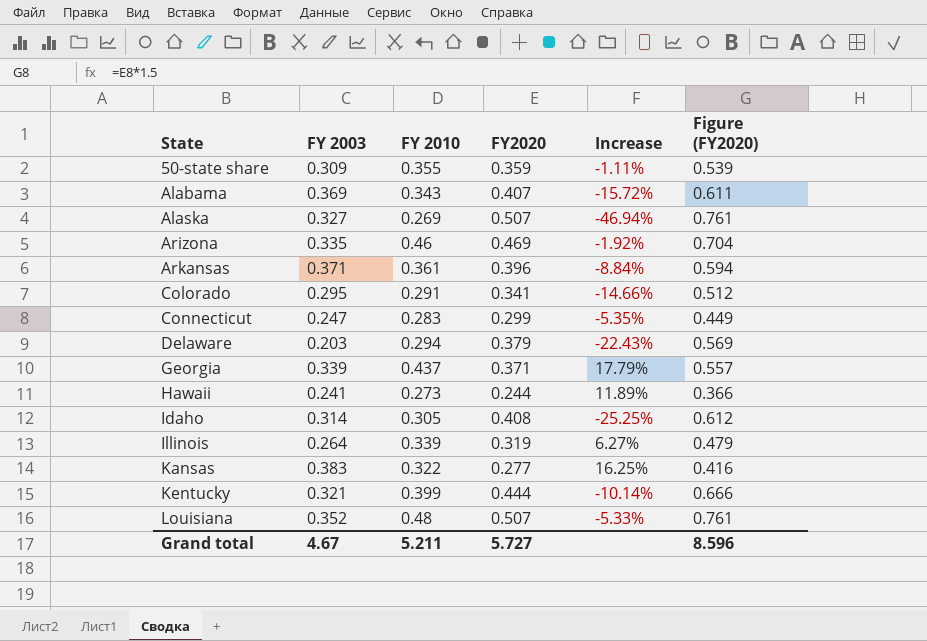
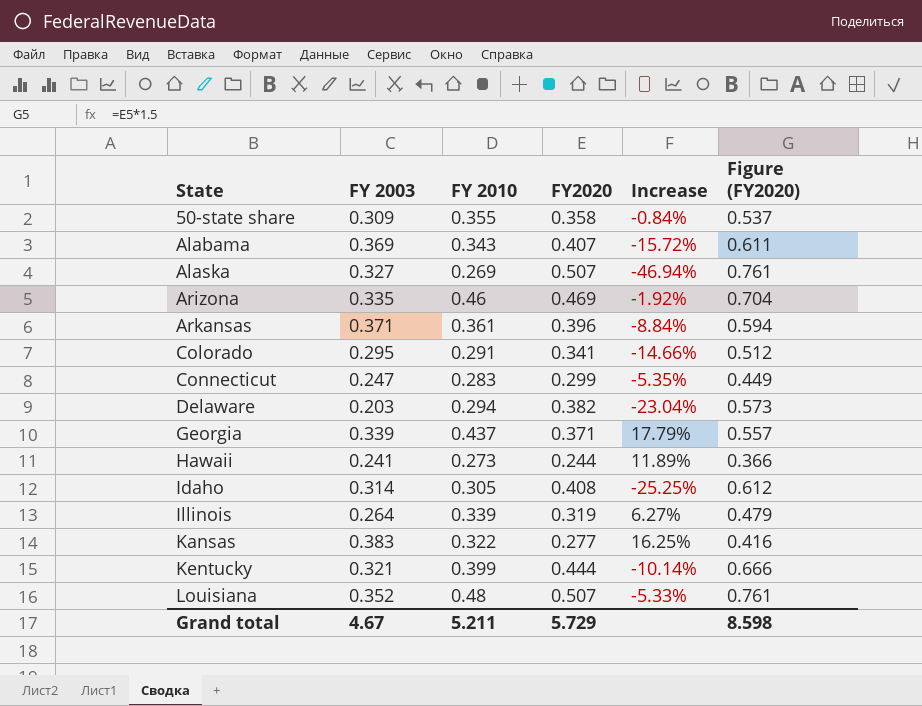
50-state share | FY2020: 0.359 -> 0.358
50-state share | Increase: -1.11% -> -0.84%
50-state share | Figure (FY2020): 0.539 -> 0.537
Delaware | FY2020: 0.379 -> 0.382
Delaware | Increase: -22.43% -> -23.04%
Delaware | Figure (FY2020): 0.569 -> 0.573
Grand total | FY2020: 5.727 -> 5.729
Grand total | Figure (FY2020): 8.596 -> 8.598

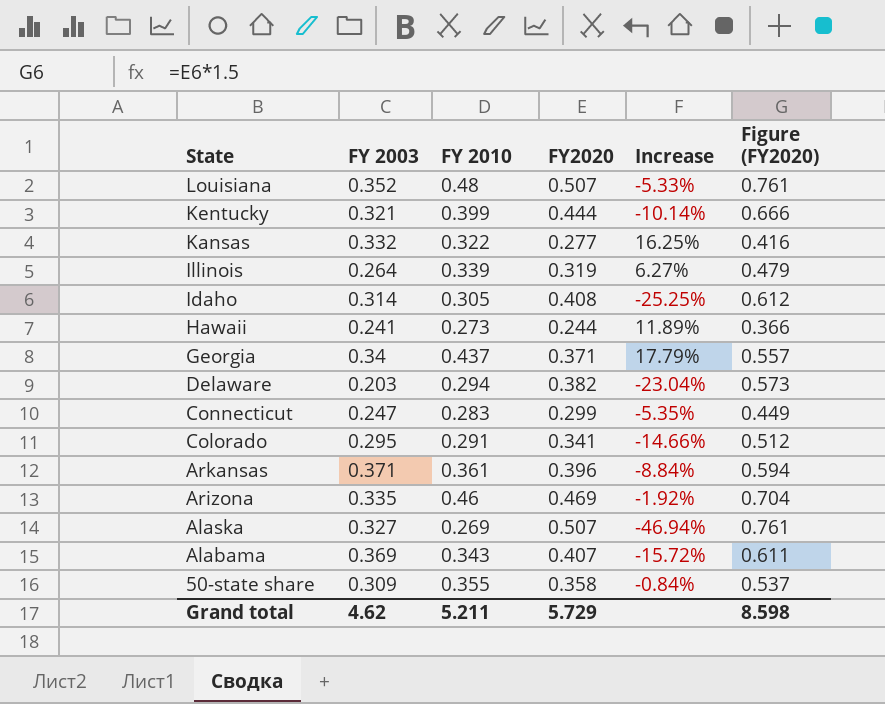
row order: State ascending -> State descending
Kansas | FY 2003: 0.383 -> 0.332
Georgia | FY 2003: 0.339 -> 0.34
Grand total | FY 2003: 4.67 -> 4.62

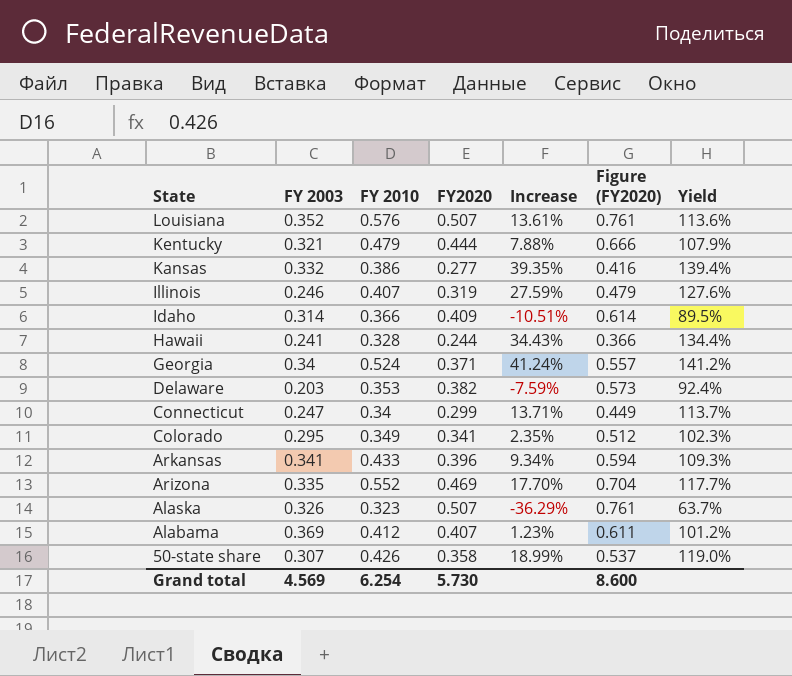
column Yield | formula: none -> [FY 2010] / [FY2020]
Louisiana | FY 2010: 0.48 -> 0.576
Louisiana | Increase: -5.33% -> 13.61%
Kentucky | FY 2010: 0.399 -> 0.479
Kentucky | Increase: -10.14% -> 7.88%
Kansas | FY 2010: 0.322 -> 0.386
Kansas | Increase: 16.25% -> 39.35%
Illinois | FY 2003: 0.264 -> 0.246
Illinois | FY 2010: 0.339 -> 0.407
Illinois | Increase: 6.27% -> 27.59%
Idaho | FY 2010: 0.305 -> 0.366
Idaho | FY2020: 0.408 -> 0.409
Idaho | Increase: -25.25% -> -10.51%
Idaho | Figure (FY2020): 0.612 -> 0.614
Hawaii | FY 2010: 0.273 -> 0.328
Hawaii | Increase: 11.89% -> 34.43%
Georgia | FY 2010: 0.437 -> 0.524
Georgia | Increase: 17.79% -> 41.24%
Delaware | FY 2010: 0.294 -> 0.353
Delaware | Increase: -23.04% -> -7.59%
Connecticut | FY 2010: 0.283 -> 0.34
Connecticut | Increase: -5.35% -> 13.71%
Colorado | FY 2010: 0.291 -> 0.349
Colorado | Increase: -14.66% -> 2.35%
Arkansas | FY 2003: 0.371 -> 0.341
Arkansas | FY 2010: 0.361 -> 0.433
Arkansas | Increase: -8.84% -> 9.34%
Arizona | FY 2010: 0.46 -> 0.552
Arizona | Increase: -1.92% -> 17.70%
Alaska | FY 2003: 0.327 -> 0.326
Alaska | FY 2010: 0.269 -> 0.323
Alaska | Increase: -46.94% -> -36.29%
Alabama | FY 2010: 0.343 -> 0.412
Alabama | Increase: -15.72% -> 1.23%
50-state share | FY 2003: 0.309 -> 0.307
50-state share | FY 2010: 0.355 -> 0.426
50-state share | Increase: -0.84% -> 18.99%
Grand total | FY 2003: 4.62 -> 4.569
Grand total | FY 2010: 5.211 -> 6.254
Grand total | FY2020: 5.729 -> 5.730
Grand total | Figure (FY2020): 8.598 -> 8.600

